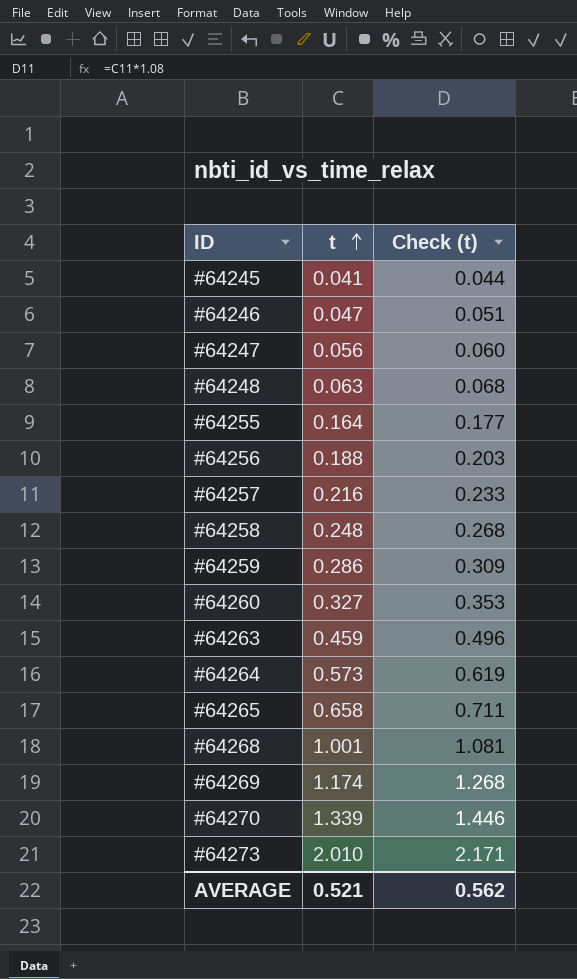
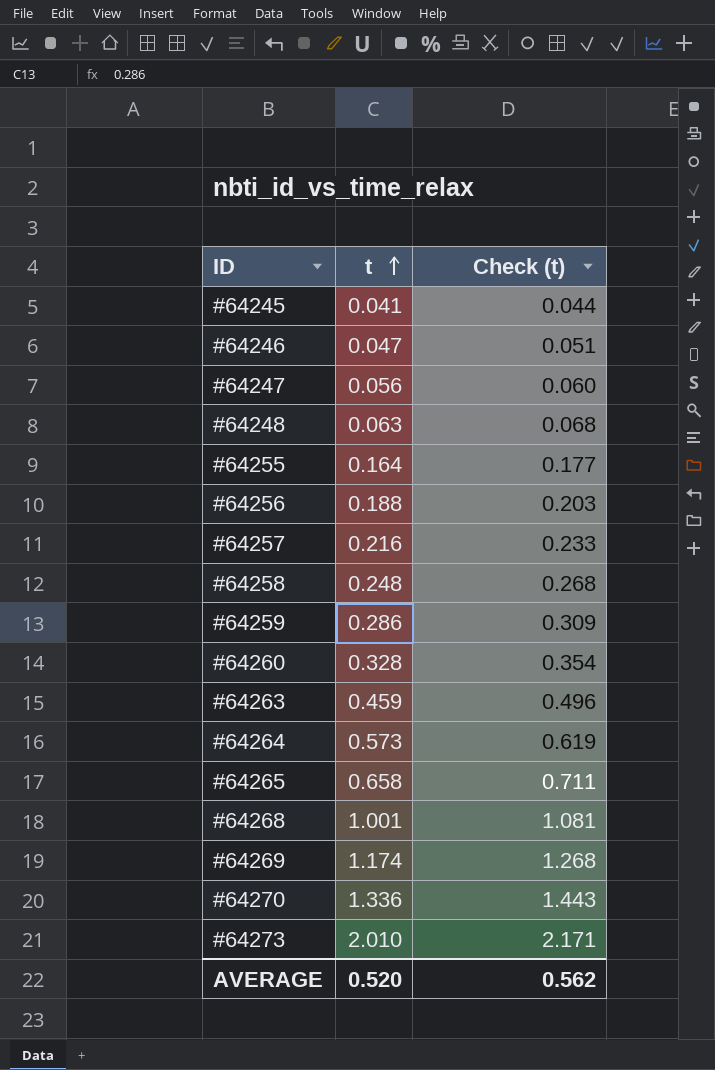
#64260 | t: 0.327 -> 0.328
#64260 | Check (t): 0.353 -> 0.354
#64270 | t: 1.339 -> 1.336
#64270 | Check (t): 1.446 -> 1.443
AVERAGE | t: 0.521 -> 0.520

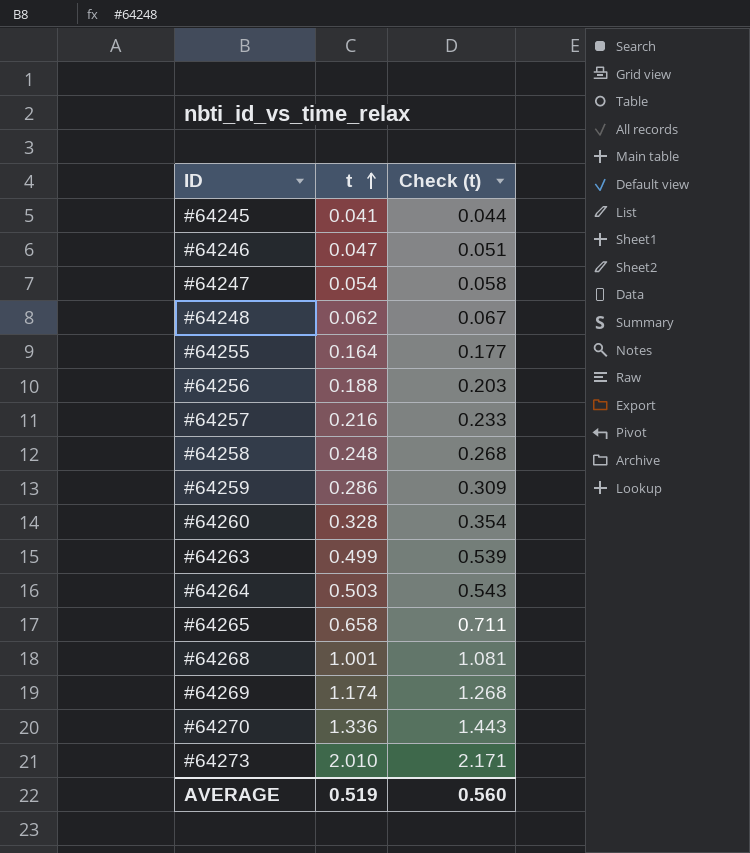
#64247 | t: 0.056 -> 0.054
#64247 | Check (t): 0.060 -> 0.058
#64248 | t: 0.063 -> 0.062
#64248 | Check (t): 0.068 -> 0.067
#64263 | t: 0.459 -> 0.499
#64263 | Check (t): 0.496 -> 0.539
#64264 | t: 0.573 -> 0.503
#64264 | Check (t): 0.619 -> 0.543
AVERAGE | t: 0.520 -> 0.519
AVERAGE | Check (t): 0.562 -> 0.560

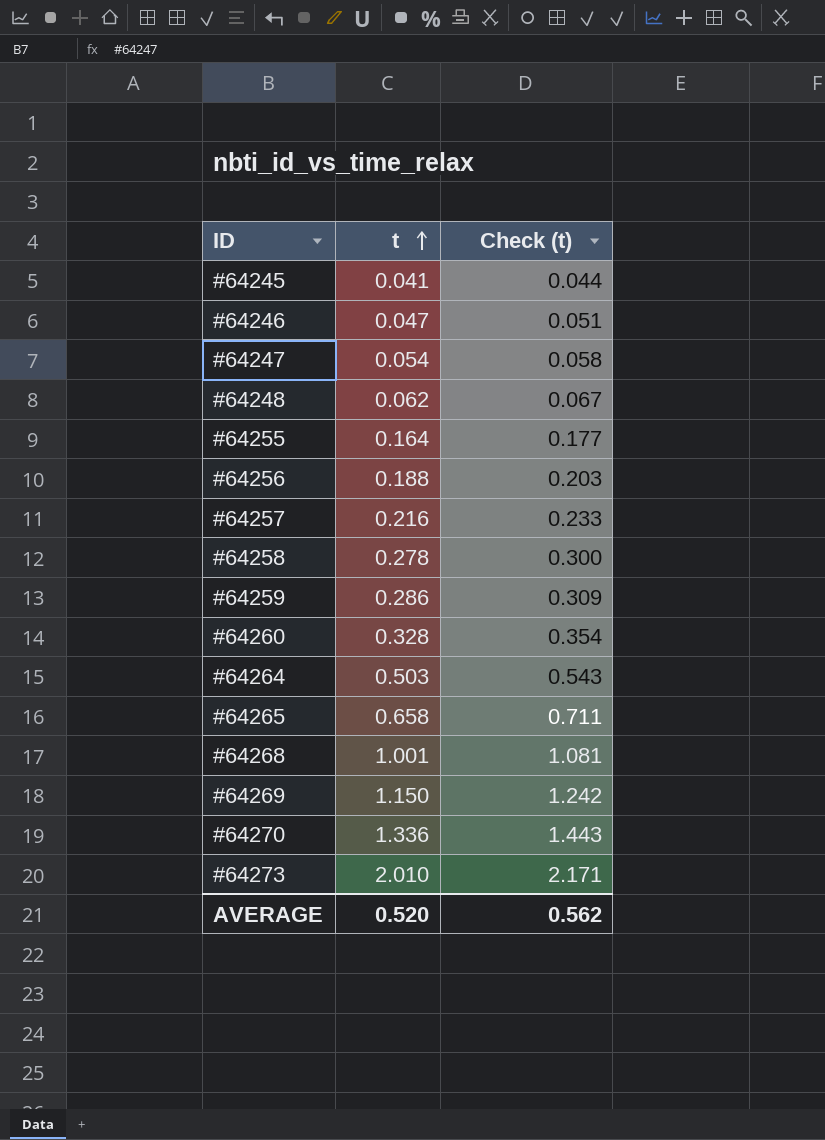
row #64263: 0.499 | 0.539 -> none
#64258 | t: 0.248 -> 0.278
#64258 | Check (t): 0.268 -> 0.300
#64269 | t: 1.174 -> 1.150
#64269 | Check (t): 1.268 -> 1.242
AVERAGE | t: 0.519 -> 0.520
AVERAGE | Check (t): 0.560 -> 0.562

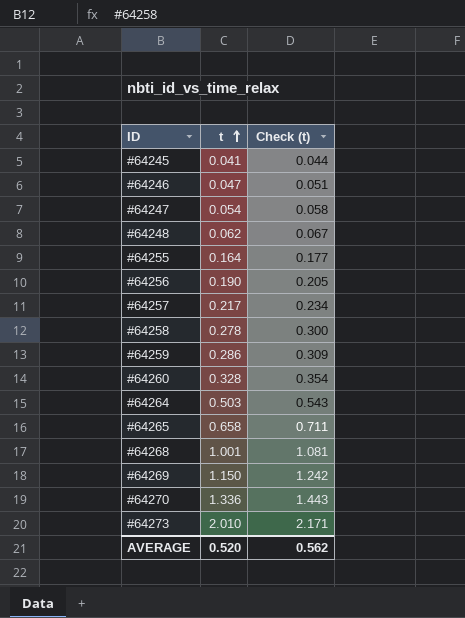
#64256 | t: 0.188 -> 0.190
#64256 | Check (t): 0.203 -> 0.205
#64257 | t: 0.216 -> 0.217
#64257 | Check (t): 0.233 -> 0.234

